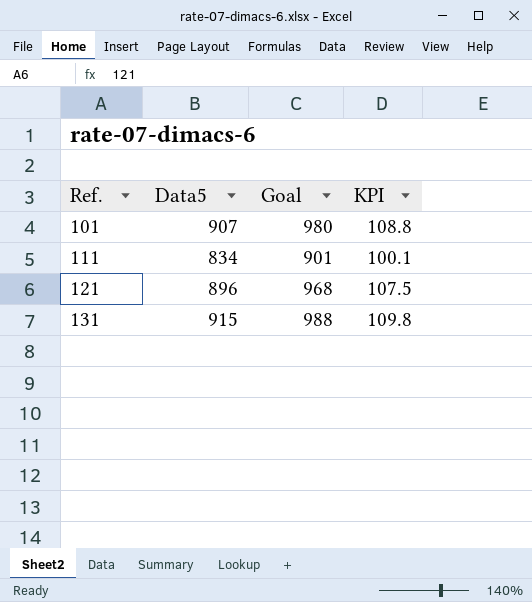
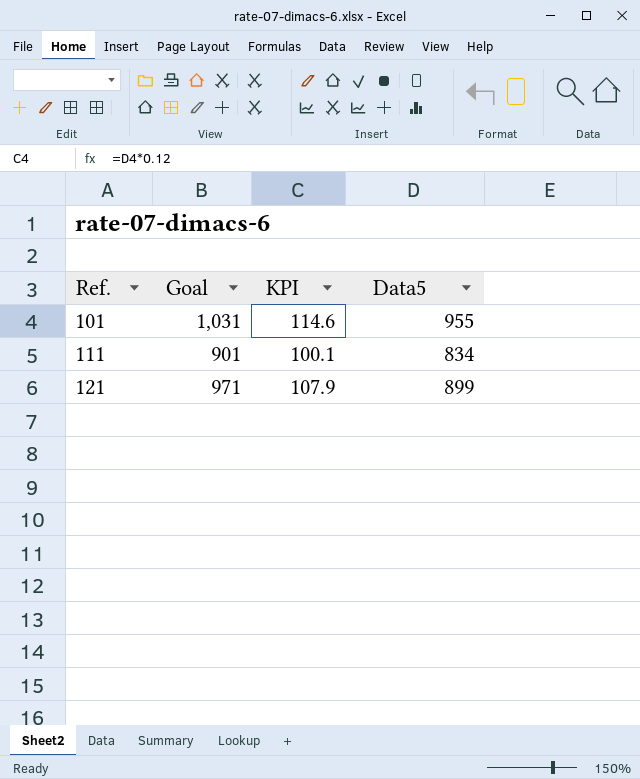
column Data5 | position: 2 -> 4
row 131: 915 | 988 | 109.8 -> none
101 | Goal: 980 -> 1,031
101 | KPI: 108.8 -> 114.6
101 | Data5: 907 -> 955
121 | Goal: 968 -> 971
121 | KPI: 107.5 -> 107.9
121 | Data5: 896 -> 899

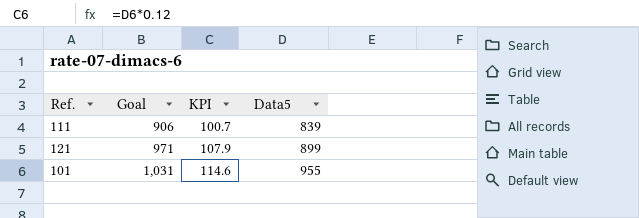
row order: Ref. ascending -> Goal ascending
111 | Goal: 901 -> 906
111 | KPI: 100.1 -> 100.7
111 | Data5: 834 -> 839

